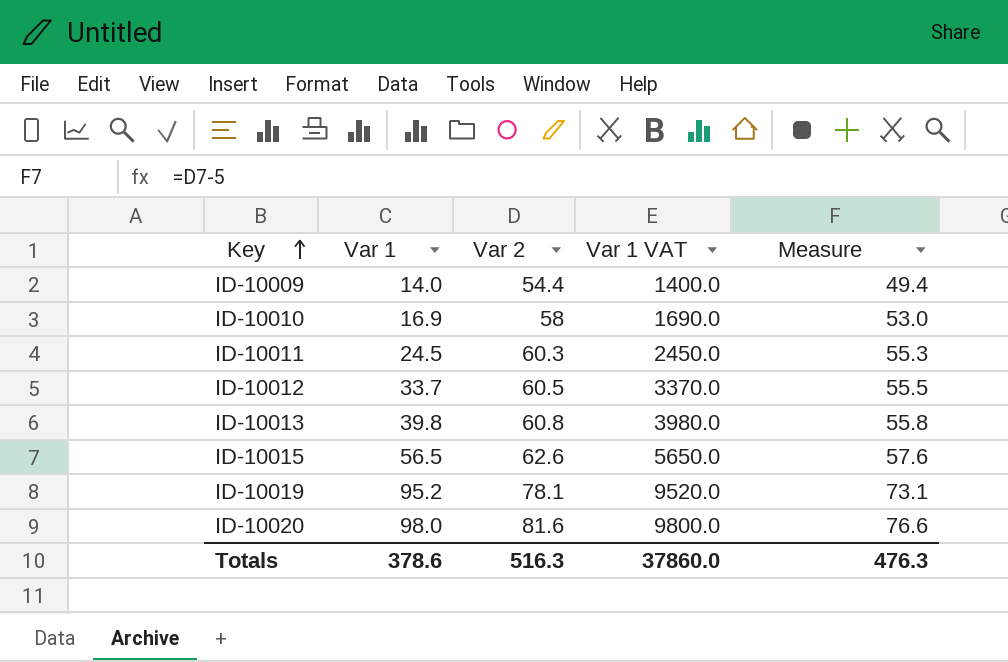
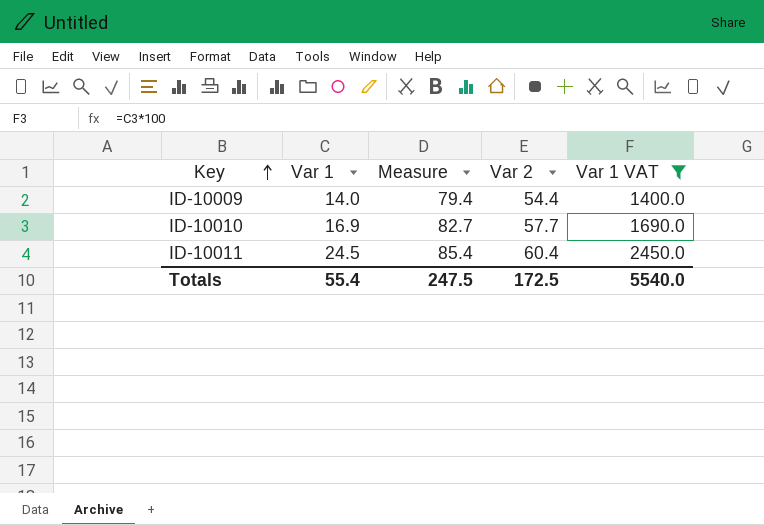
filter: none -> Var 1 VAT <= 2450.0
column Measure | formula: [Var 2] - 5 -> [Var 2] + 25
column Measure | position: 5 -> 3
ID-10010 | Var 2: 58 -> 57.7
ID-10011 | Var 2: 60.3 -> 60.4
Totals | Var 1: 378.6 -> 55.4
Totals | Measure: 476.3 -> 247.5
Totals | Var 2: 516.3 -> 172.5
Totals | Var 1 VAT: 37860.0 -> 5540.0

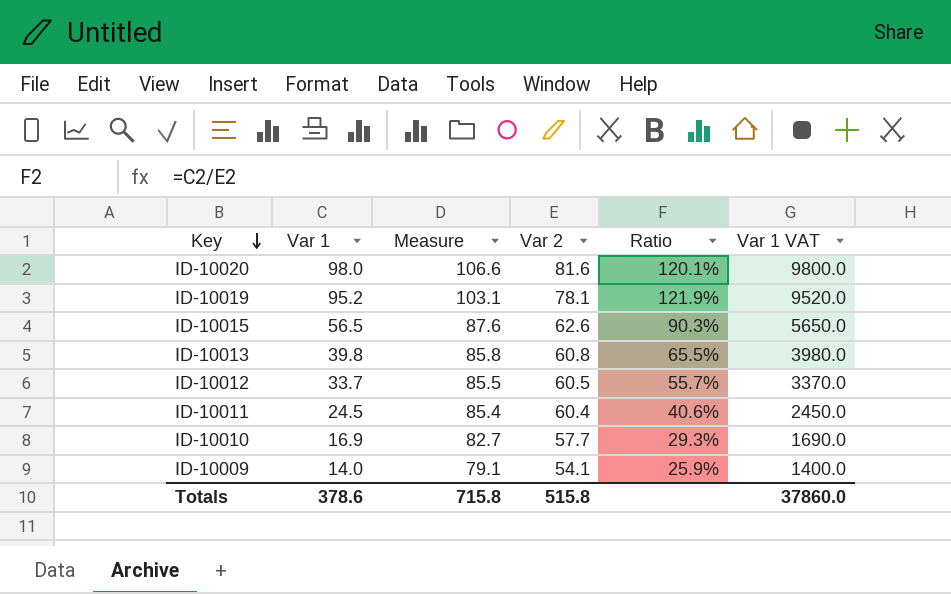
filter: Var 1 VAT <= 2450.0 -> none
row order: Key ascending -> Key descending
column Ratio | formula: none -> [Var 1] / [Var 2]
ID-10009 | Measure: 79.4 -> 79.1
ID-10009 | Var 2: 54.4 -> 54.1
Totals | Var 1: 55.4 -> 378.6
Totals | Measure: 247.5 -> 715.8
Totals | Var 2: 172.5 -> 515.8
Totals | Var 1 VAT: 5540.0 -> 37860.0

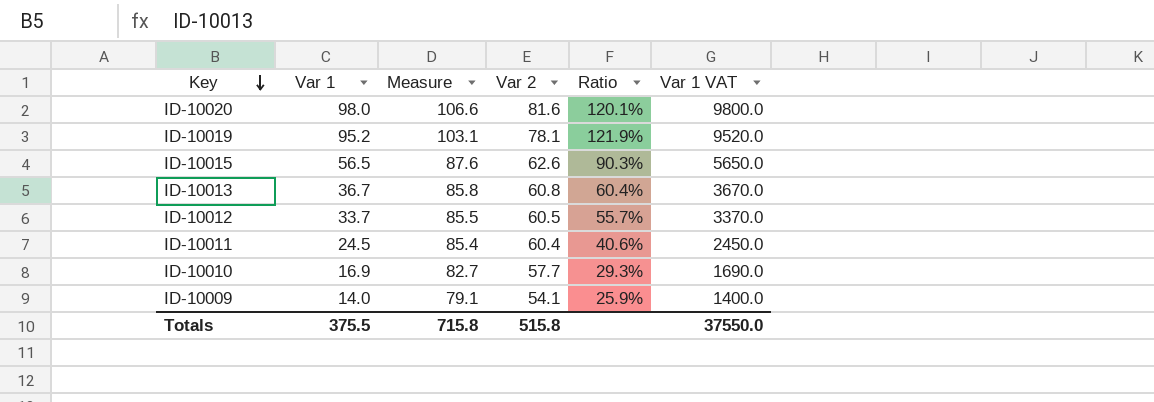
ID-10013 | Var 1: 39.8 -> 36.7
ID-10013 | Ratio: 65.5% -> 60.4%
ID-10013 | Var 1 VAT: 3980.0 -> 3670.0
Totals | Var 1: 378.6 -> 375.5
Totals | Var 1 VAT: 37860.0 -> 37550.0

